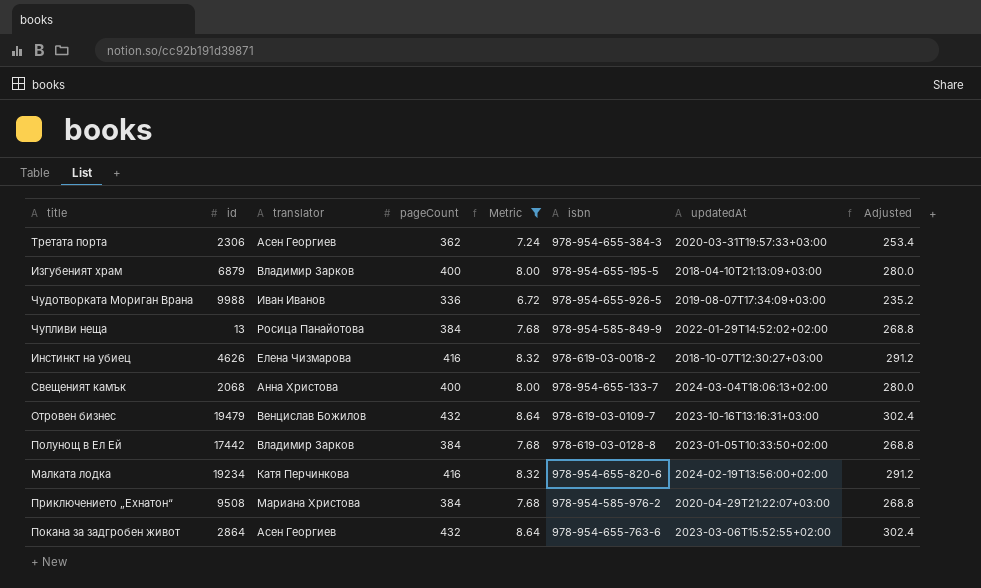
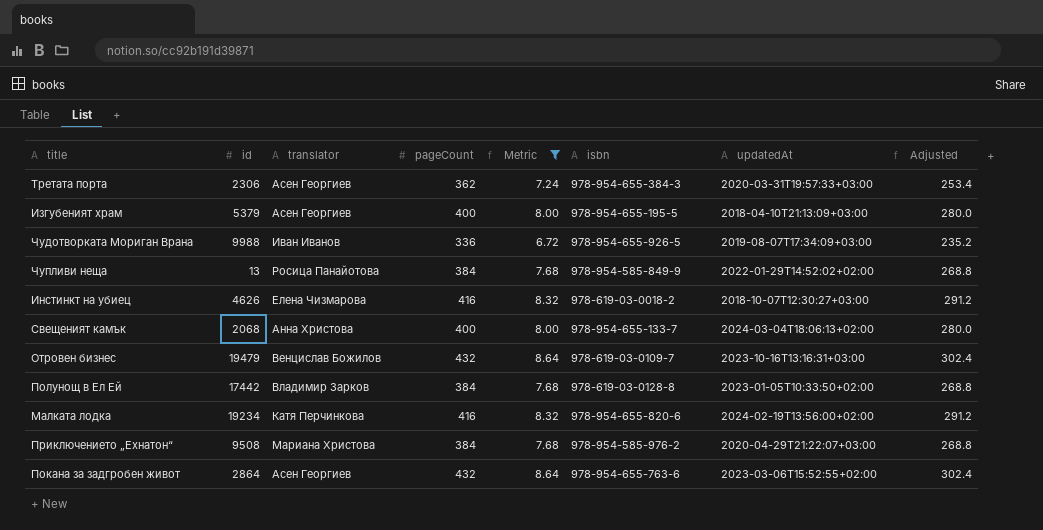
Изгубеният храм | id: 6879 -> 5379
Изгубеният храм | translator: Владимир Зарков -> Асен Георгиев

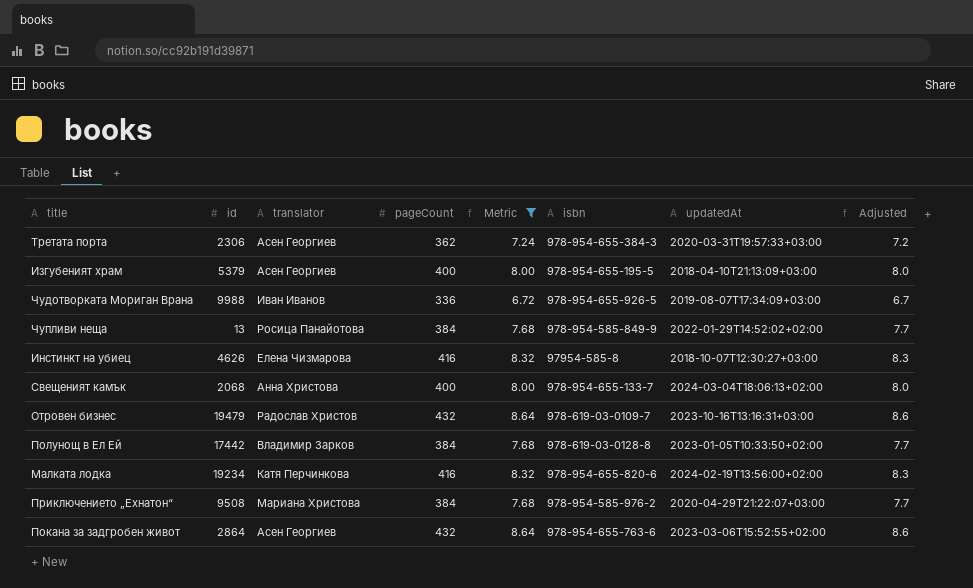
column Adjusted | formula: [pageCount] * 0.7 -> [pageCount] * 0.02
Инстинкт на убиец | isbn: 978-619-03-0018-2 -> 97954-585-8
Отровен бизнес | translator: Венцислав Божилов -> Радослав Христов

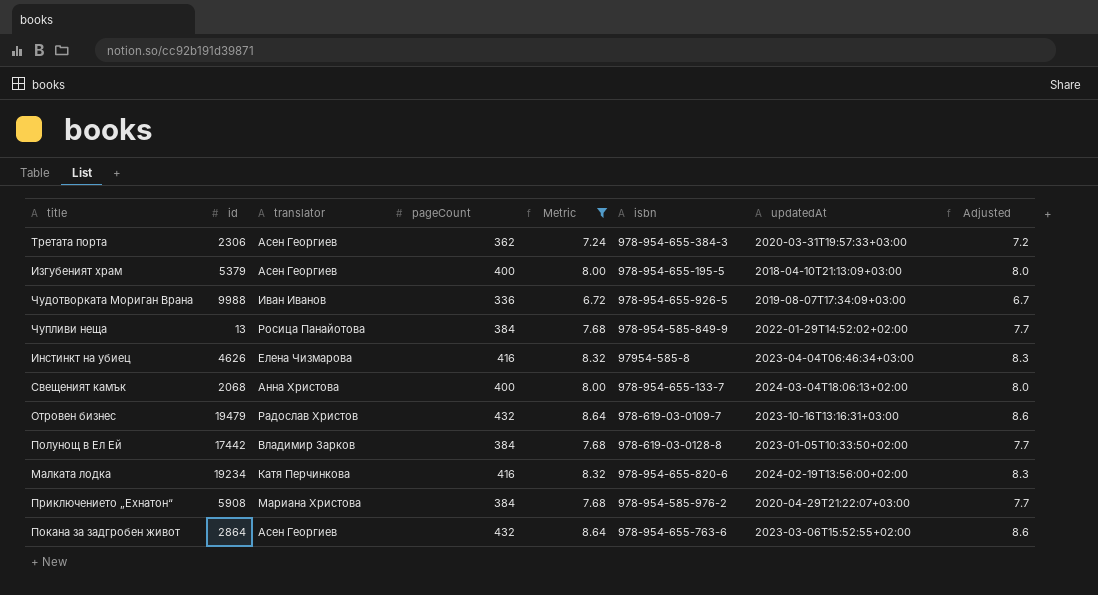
Инстинкт на убиец | updatedAt: 2018-10-07T12:30:27+03:00 -> 2023-04-04T06:46:34+03:00
Приключението „Ехнатон“ | id: 9508 -> 5908

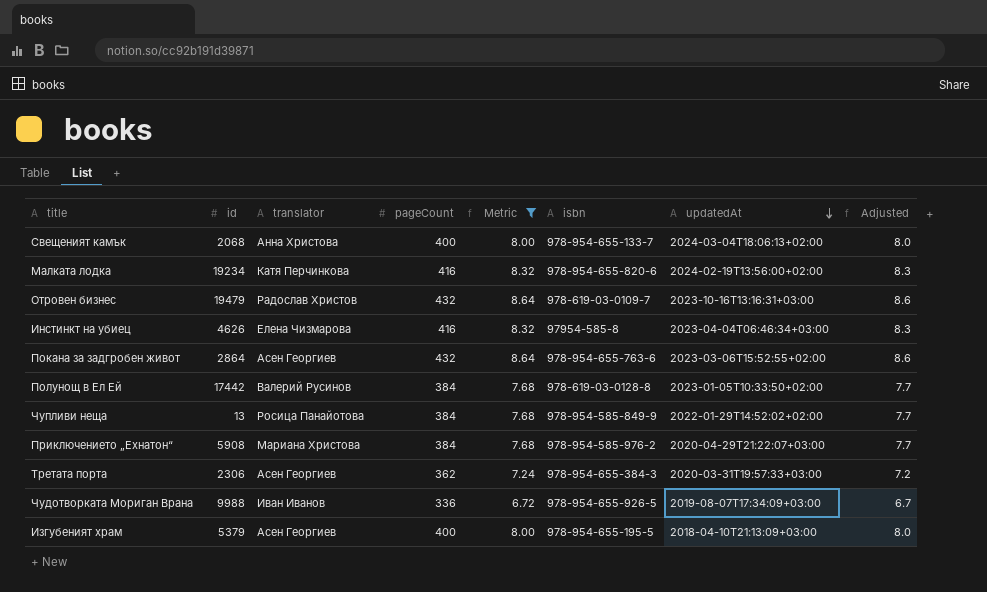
row order: none -> updatedAt descending
Полунощ в Ел Ей | translator: Владимир Зарков -> Валерий Русинов

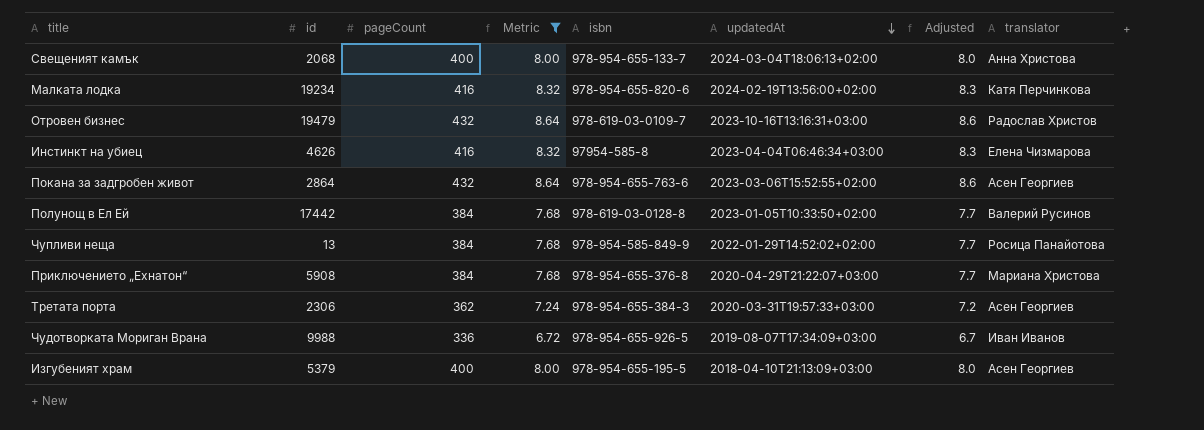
column translator | position: 3 -> 8
Приключението „Ехнатон“ | isbn: 978-954-585-976-2 -> 978-954-655-376-8

